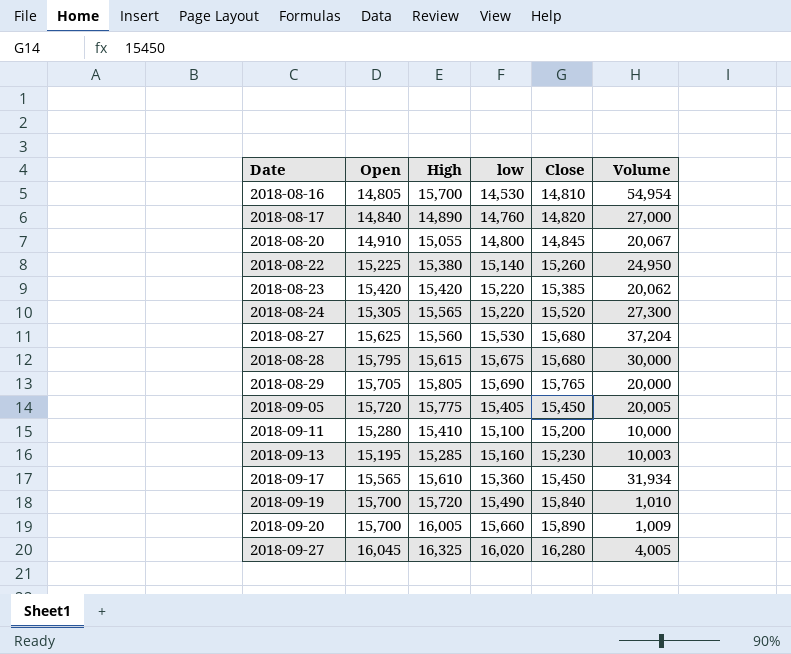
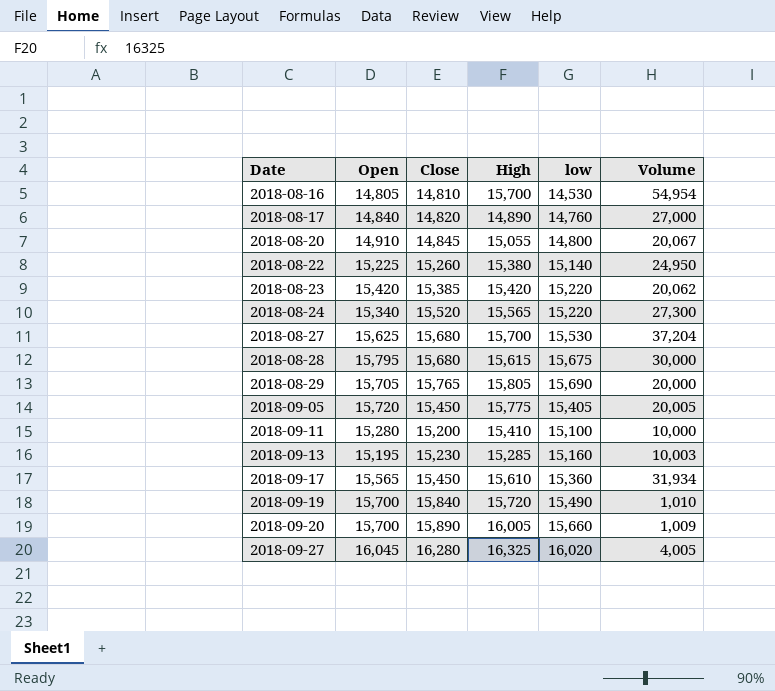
column Close | position: 5 -> 3
2018-08-24 | Open: 15,305 -> 15,340
2018-08-27 | High: 15,560 -> 15,700

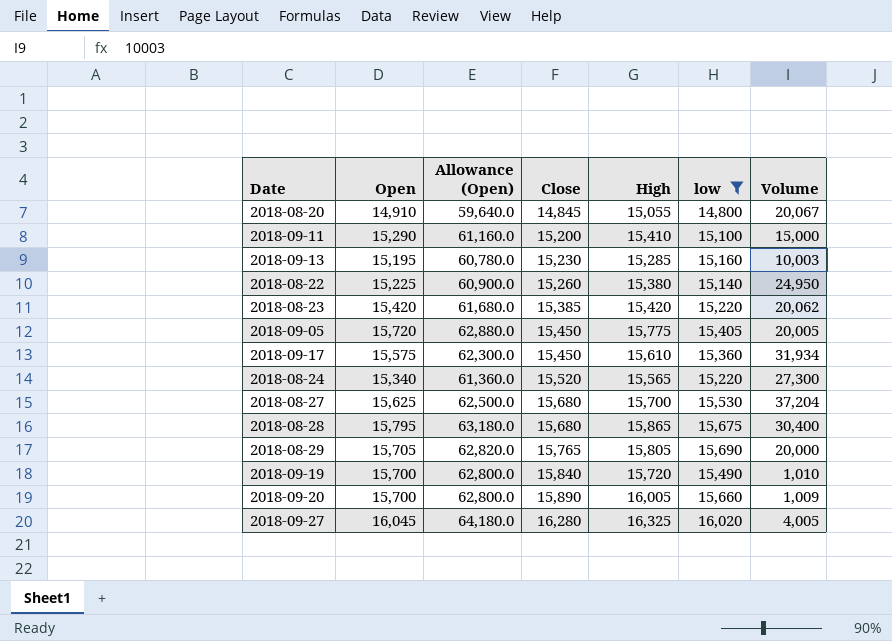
filter: none -> low >= 14,800
row order: Date ascending -> Close ascending
column Allowance (Open) | formula: none -> [Open] * 4
2018-09-11 | Open: 15,280 -> 15,290
2018-09-11 | Volume: 10,000 -> 15,000
2018-09-17 | Open: 15,565 -> 15,575
2018-08-28 | High: 15,615 -> 15,865
2018-08-28 | Volume: 30,000 -> 30,400

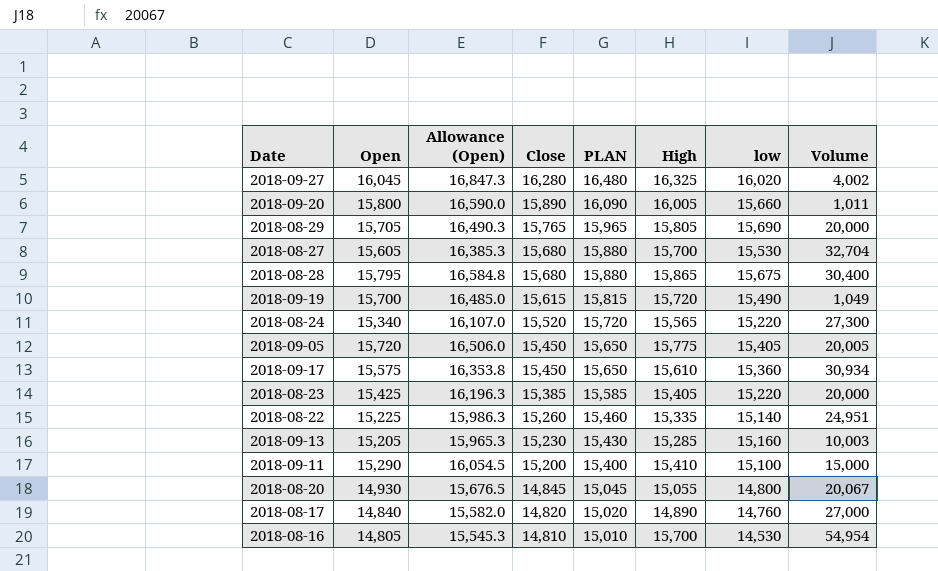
filter: low >= 14,800 -> none
row order: Close ascending -> Close descending
column Allowance (Open) | formula: [Open] * 4 -> [Open] * 1.05
column PLAN | formula: none -> [Close] + 200
2018-09-27 | Volume: 4,005 -> 4,002
2018-09-20 | Open: 15,700 -> 15,800
2018-09-20 | Volume: 1,009 -> 1,011
2018-08-27 | Open: 15,625 -> 15,605
2018-08-27 | Volume: 37,204 -> 32,704
2018-09-19 | Close: 15,840 -> 15,615
2018-09-19 | Volume: 1,010 -> 1,049
2018-09-17 | Volume: 31,934 -> 30,934
2018-08-23 | Open: 15,420 -> 15,425
2018-08-23 | High: 15,420 -> 15,405
2018-08-23 | Volume: 20,062 -> 20,000
2018-08-22 | High: 15,380 -> 15,335
2018-08-22 | Volume: 24,950 -> 24,951
2018-09-13 | Open: 15,195 -> 15,205
2018-08-20 | Open: 14,910 -> 14,930

